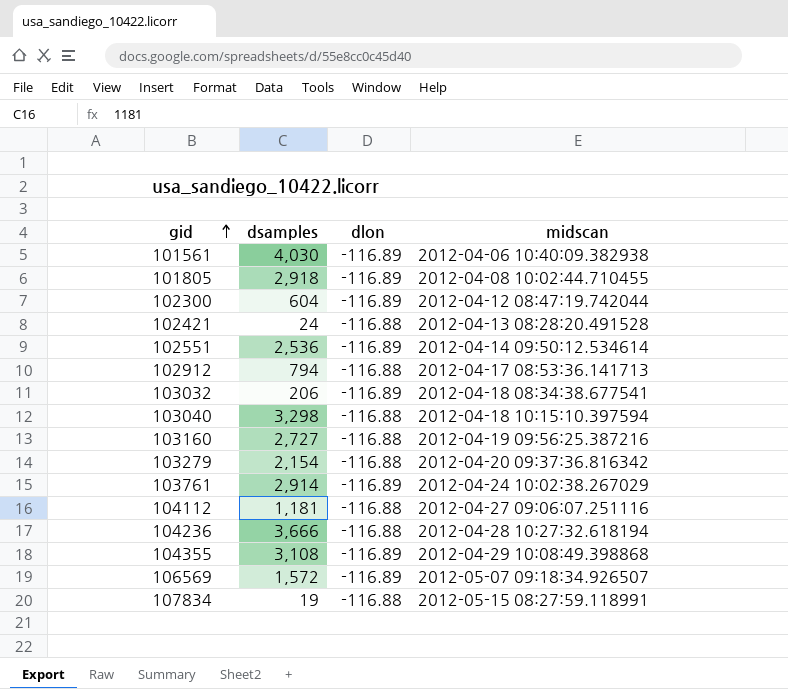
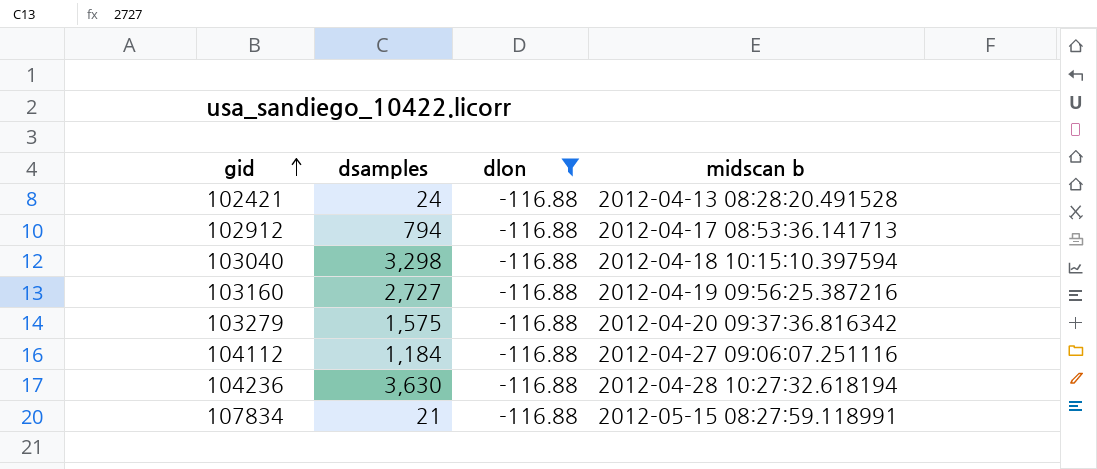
filter: none -> dlon = -116.88
column name: midscan -> midscan b
103279 | dsamples: 2,154 -> 1,575
104112 | dsamples: 1,181 -> 1,184
104236 | dsamples: 3,666 -> 3,630
107834 | dsamples: 19 -> 21

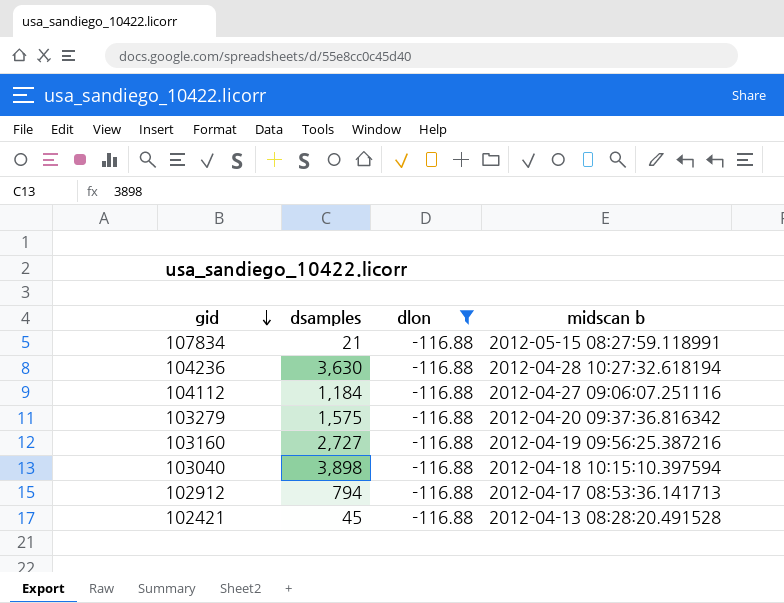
row order: gid ascending -> gid descending
103040 | dsamples: 3,298 -> 3,898
102421 | dsamples: 24 -> 45

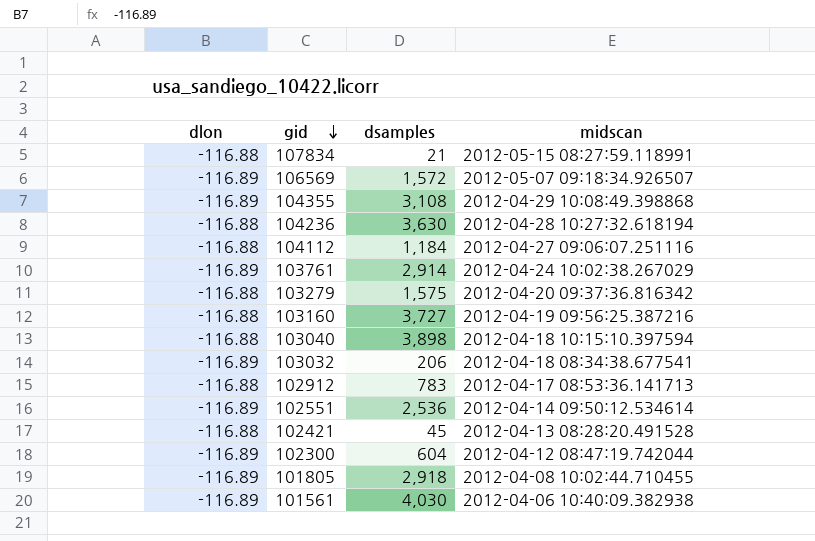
filter: dlon = -116.88 -> none
column dlon | position: 3 -> 1
column name: midscan b -> midscan
103160 | dsamples: 2,727 -> 3,727
102912 | dsamples: 794 -> 783

